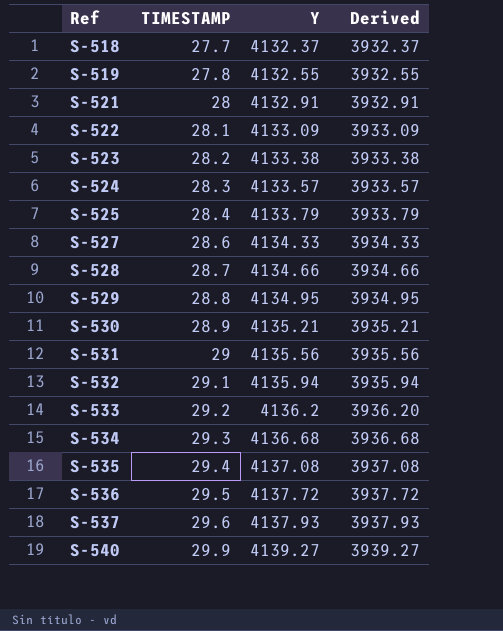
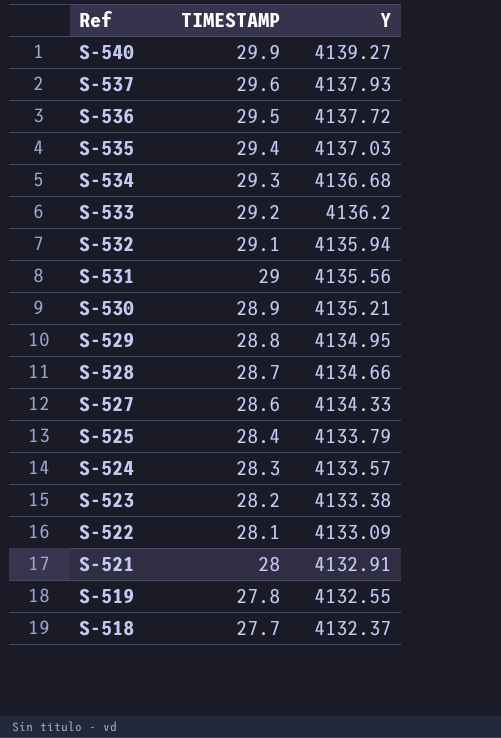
row order: Ref ascending -> Ref descending
column Derived | formula: [Y] - 200 -> none
S-535 | Y: 4137.08 -> 4137.03

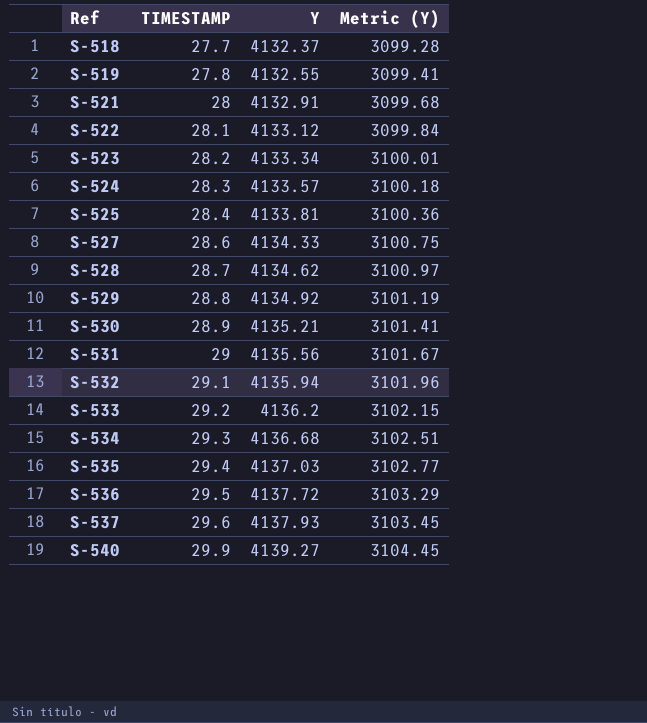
row order: Ref descending -> Ref ascending
column Metric (Y) | formula: none -> [Y] * 0.75
S-522 | Y: 4133.09 -> 4133.12
S-523 | Y: 4133.38 -> 4133.34
S-525 | Y: 4133.79 -> 4133.81
S-528 | Y: 4134.66 -> 4134.62
S-529 | Y: 4134.95 -> 4134.92

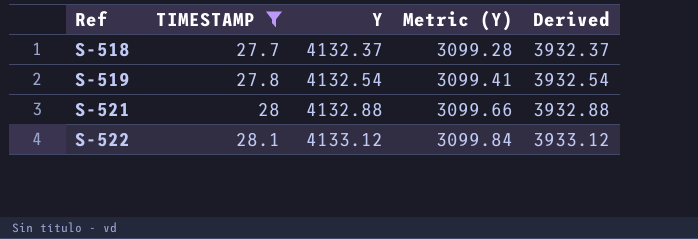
filter: none -> TIMESTAMP <= 28.1
column Derived | formula: none -> [Y] - 200
S-519 | Y: 4132.55 -> 4132.54
S-521 | Y: 4132.91 -> 4132.88
S-521 | Metric (Y): 3099.68 -> 3099.66

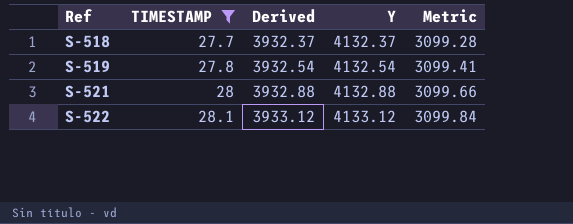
column Derived | position: 5 -> 3
column name: Metric (Y) -> Metric

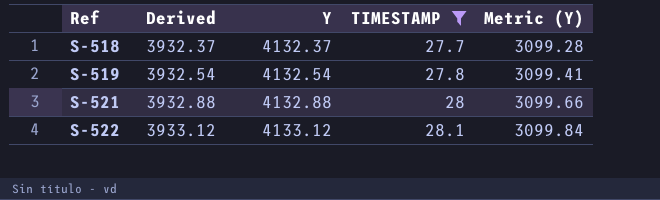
column TIMESTAMP | position: 2 -> 4
column name: Metric -> Metric (Y)

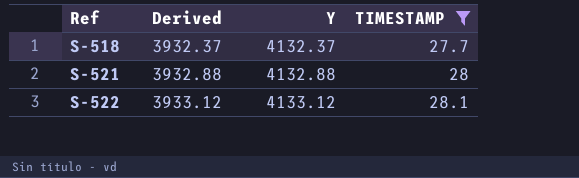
column Metric (Y) | formula: [Y] * 0.75 -> none
row S-519: 3932.54 | 4132.54 | 27.8 | 3099.41 -> none

